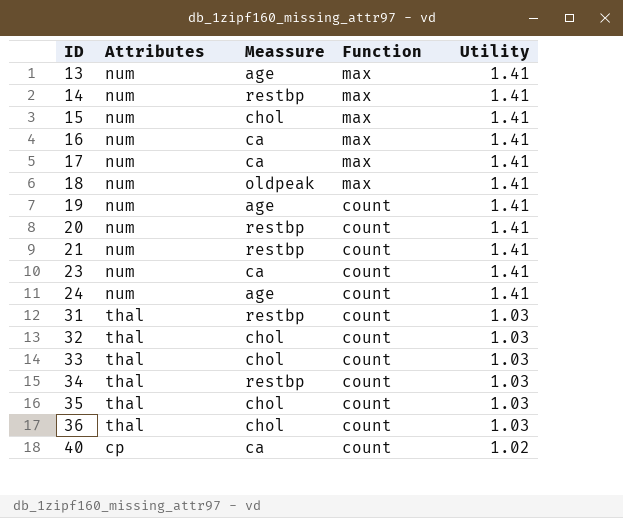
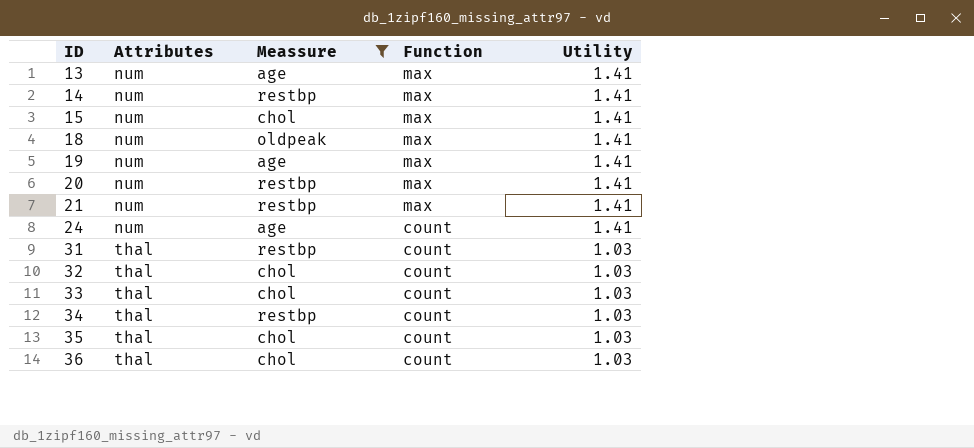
filter: none -> Meassure != ca
19 | Function: count -> max
20 | Function: count -> max
21 | Function: count -> max

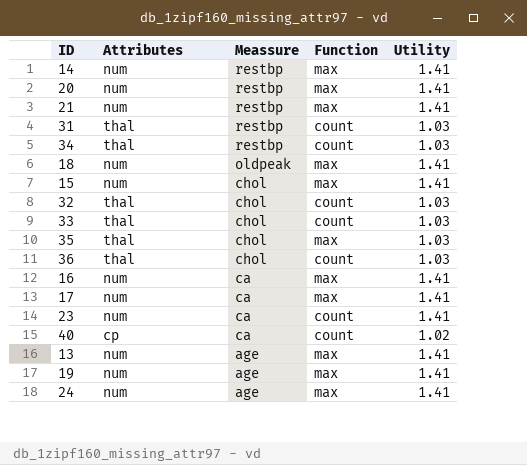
filter: Meassure != ca -> none
row order: ID ascending -> Meassure descending
35 | Function: count -> max
24 | Function: count -> max

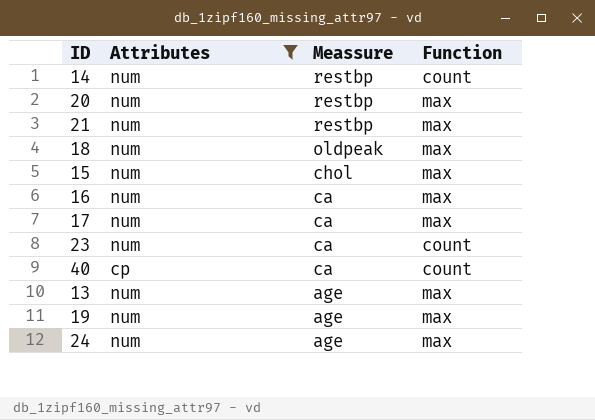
filter: none -> Attributes != thal
column Utility | position: 5 -> none
14 | Function: max -> count

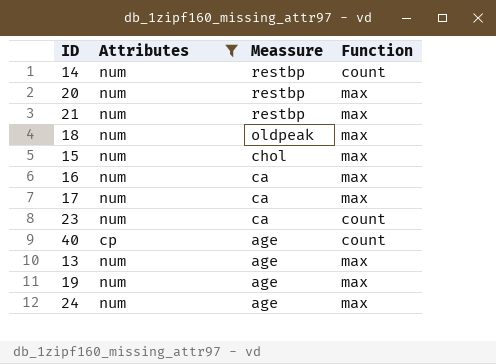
40 | Meassure: ca -> age

